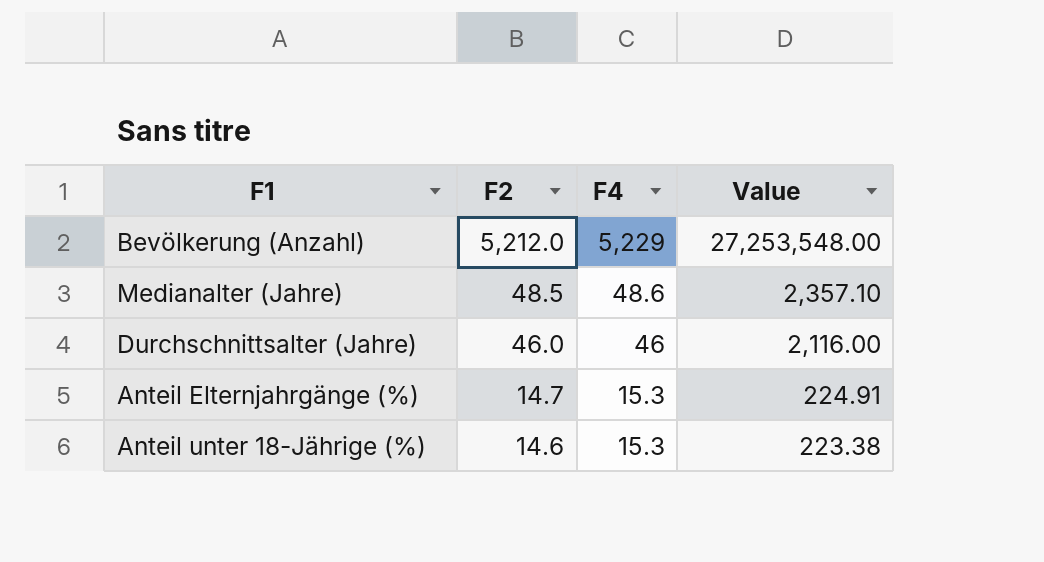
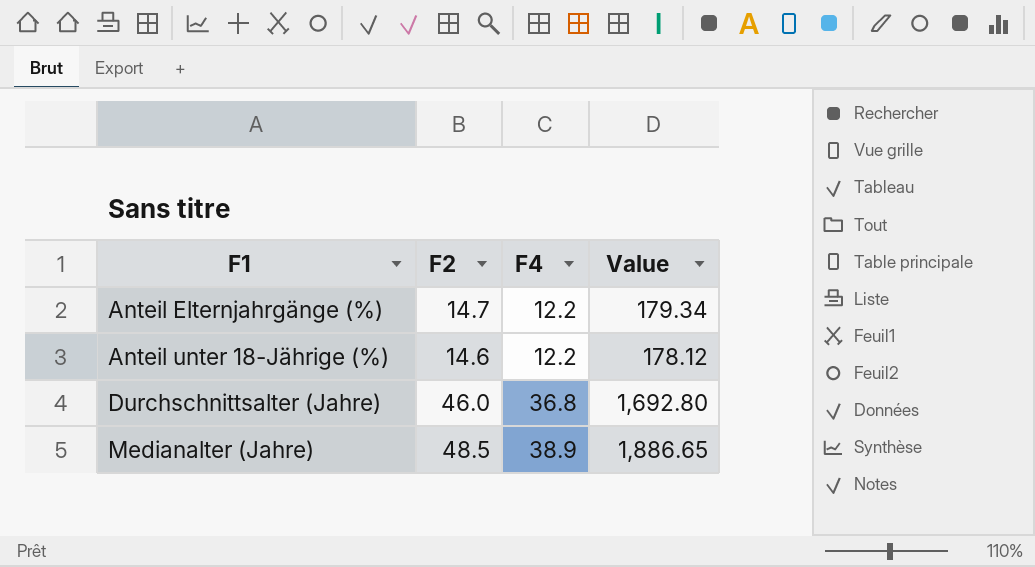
row order: F2 descending -> F1 ascending
row Bevölkerung (Anzahl): 5,212.0 | 5,229 | 27,253,548.00 -> none
Anteil Elternjahrgänge (%) | F4: 15.3 -> 12.2
Anteil Elternjahrgänge (%) | Value: 224.91 -> 179.34
Anteil unter 18-Jährige (%) | F4: 15.3 -> 12.2
Anteil unter 18-Jährige (%) | Value: 223.38 -> 178.12
Durchschnittsalter (Jahre) | F4: 46 -> 36.8
Durchschnittsalter (Jahre) | Value: 2,116.00 -> 1,692.80
Medianalter (Jahre) | F4: 48.6 -> 38.9
Medianalter (Jahre) | Value: 2,357.10 -> 1,886.65

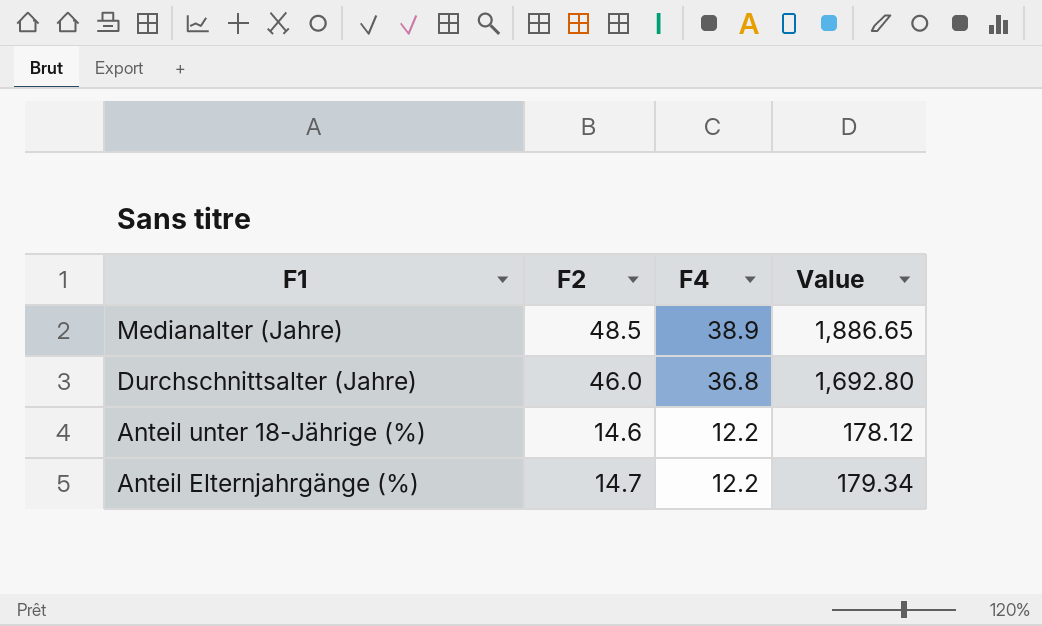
row order: F1 ascending -> F1 descending

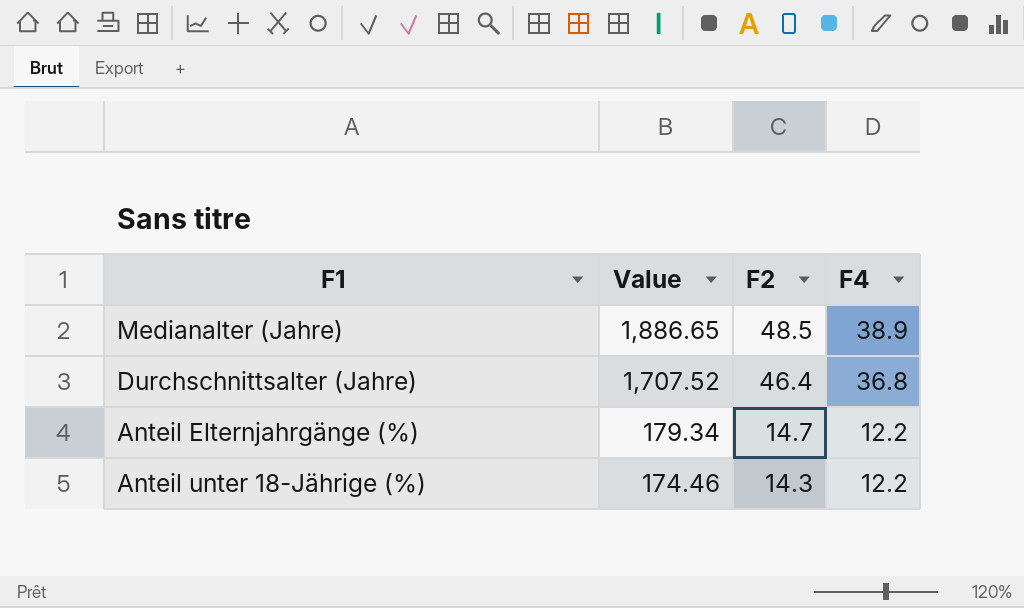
row order: F1 descending -> Value descending
column Value | position: 4 -> 2
Durchschnittsalter (Jahre) | Value: 1,692.80 -> 1,707.52
Durchschnittsalter (Jahre) | F2: 46.0 -> 46.4
Anteil unter 18-Jährige (%) | Value: 178.12 -> 174.46
Anteil unter 18-Jährige (%) | F2: 14.6 -> 14.3

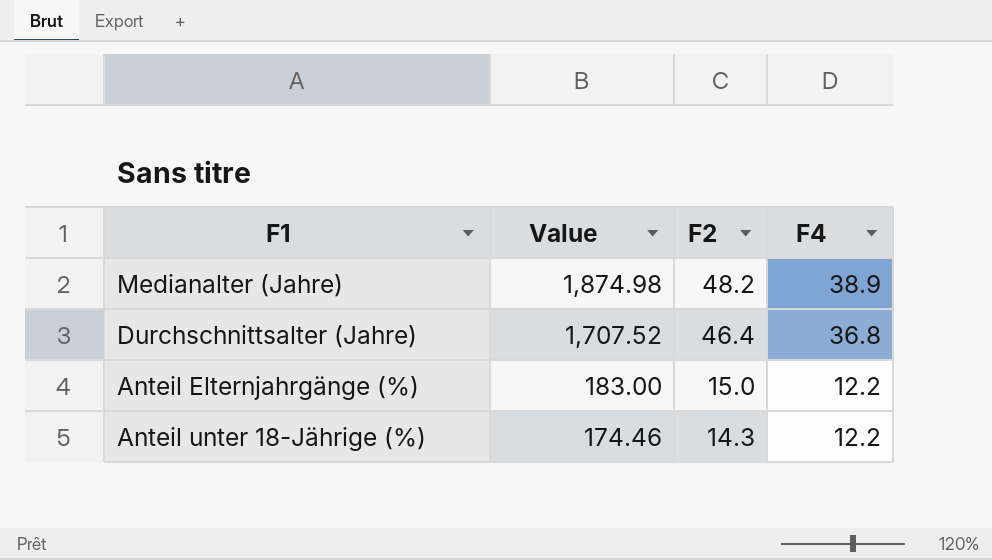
Medianalter (Jahre) | Value: 1,886.65 -> 1,874.98
Medianalter (Jahre) | F2: 48.5 -> 48.2
Anteil Elternjahrgänge (%) | Value: 179.34 -> 183.00
Anteil Elternjahrgänge (%) | F2: 14.7 -> 15.0

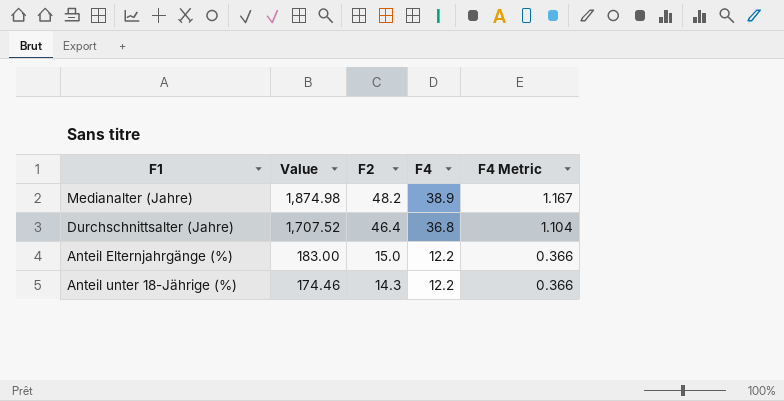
column F4 Metric | formula: none -> [F4] * 0.03

